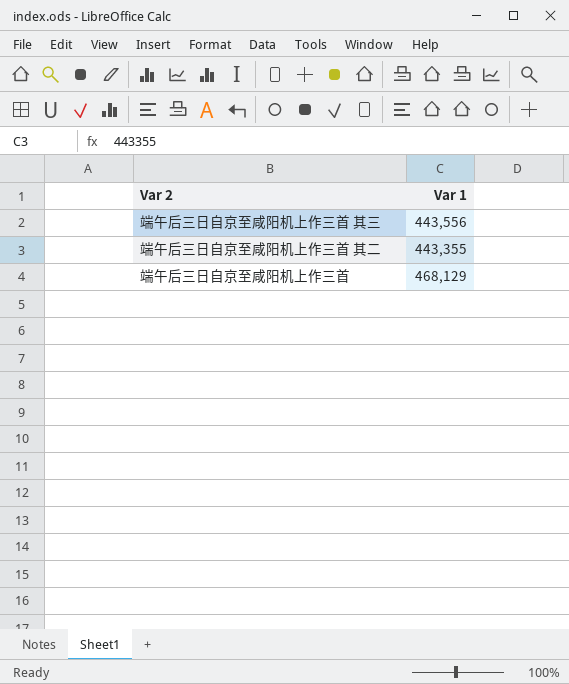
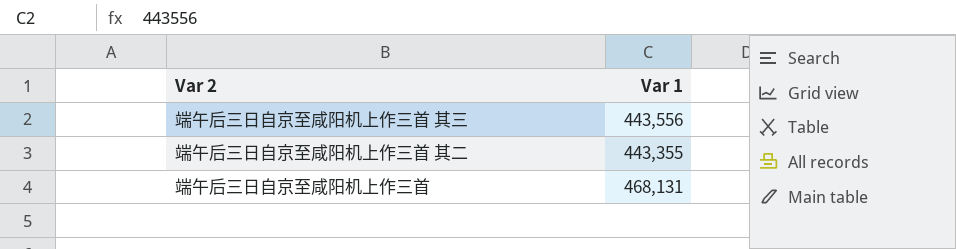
端午后三日自京至咸阳机上作三首 | Var 1: 468,129 -> 468,131

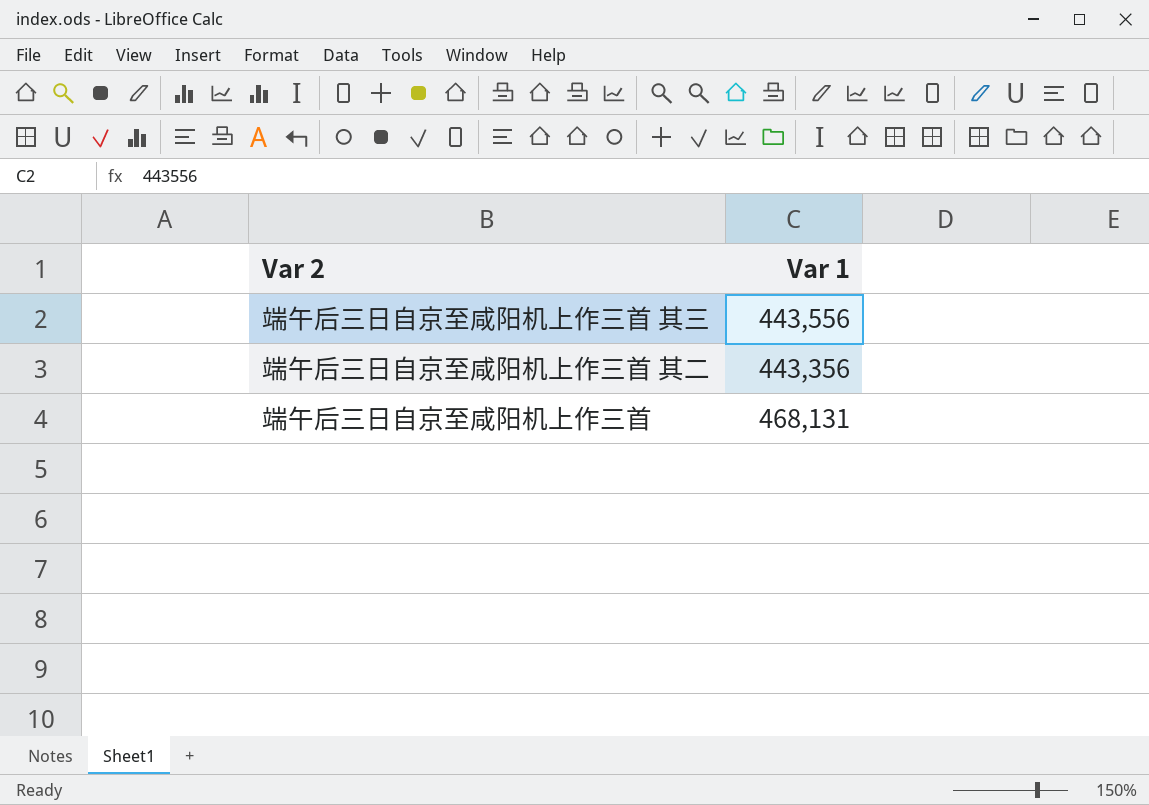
端午后三日自京至咸阳机上作三首 其二 | Var 1: 443,355 -> 443,356

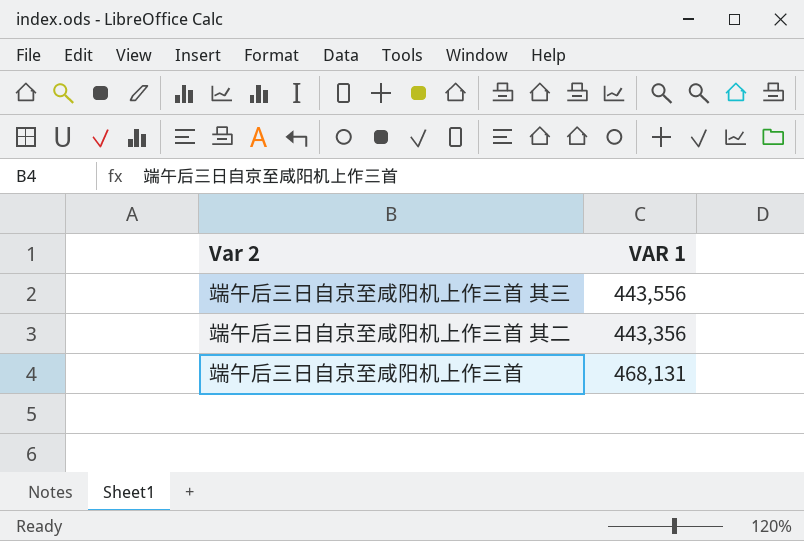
column name: Var 1 -> VAR 1

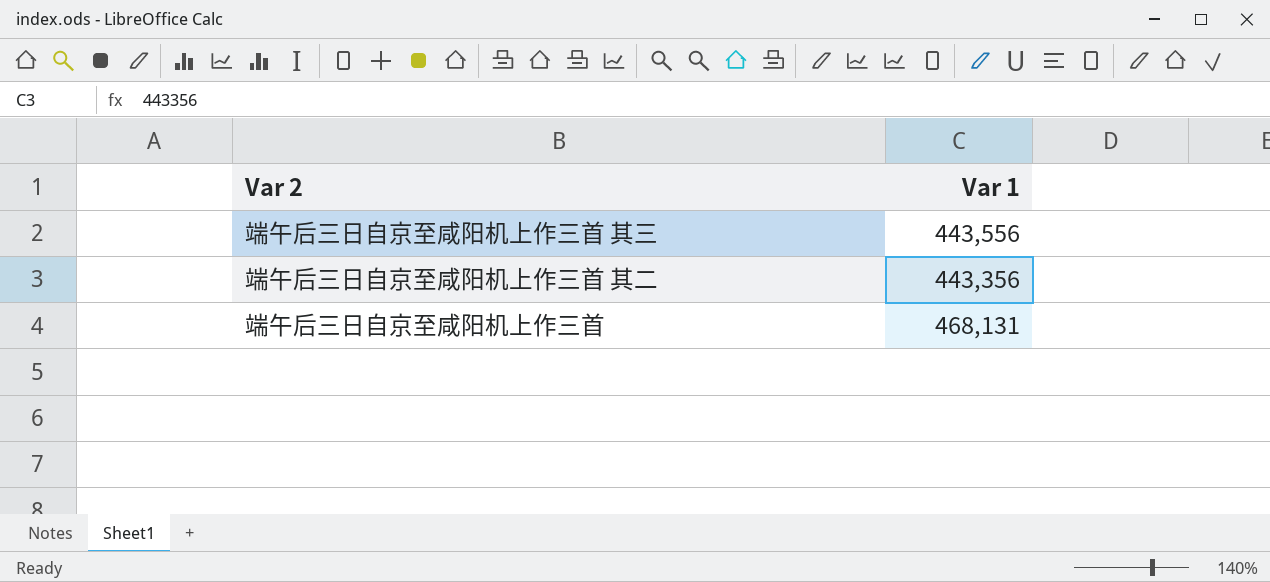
column name: VAR 1 -> Var 1

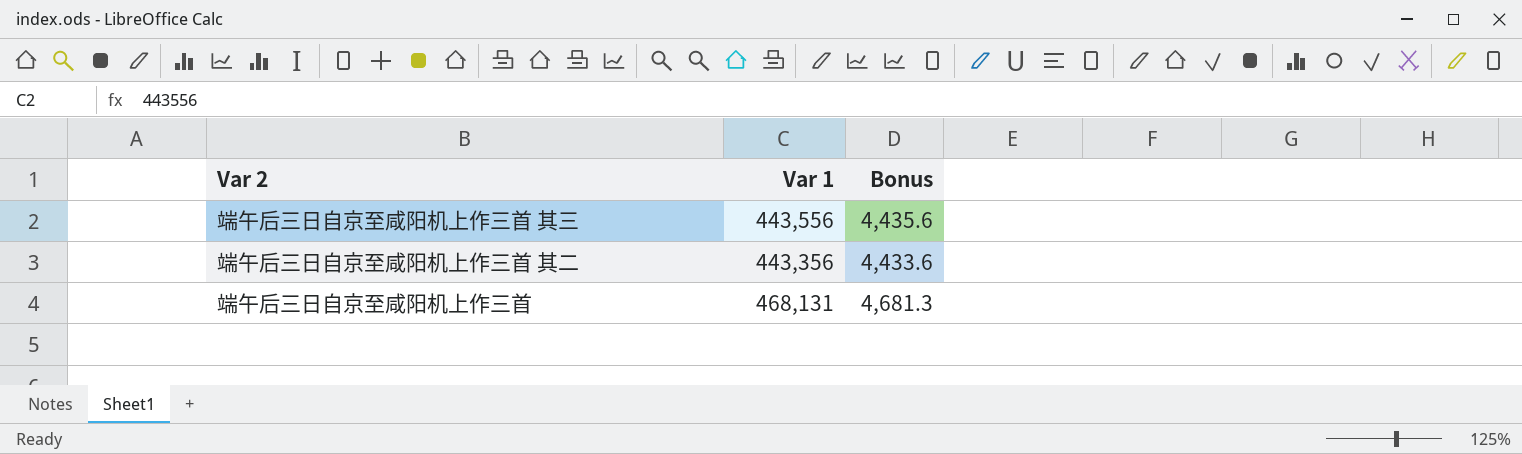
column Bonus | formula: none -> [Var 1] * 0.01

